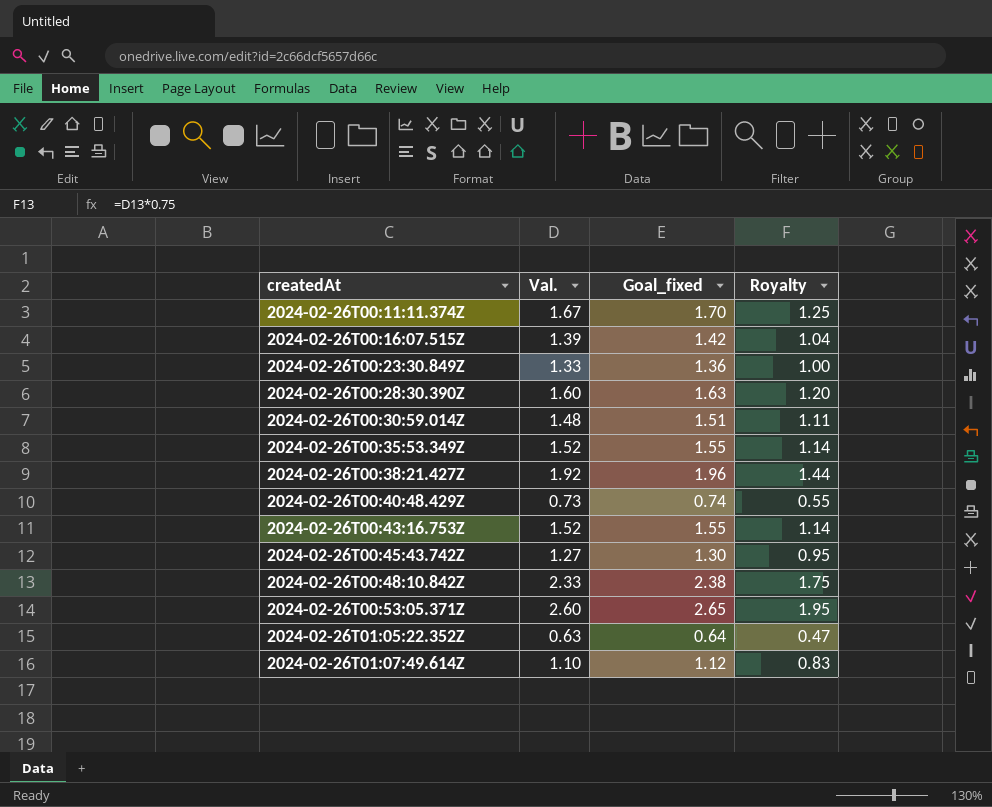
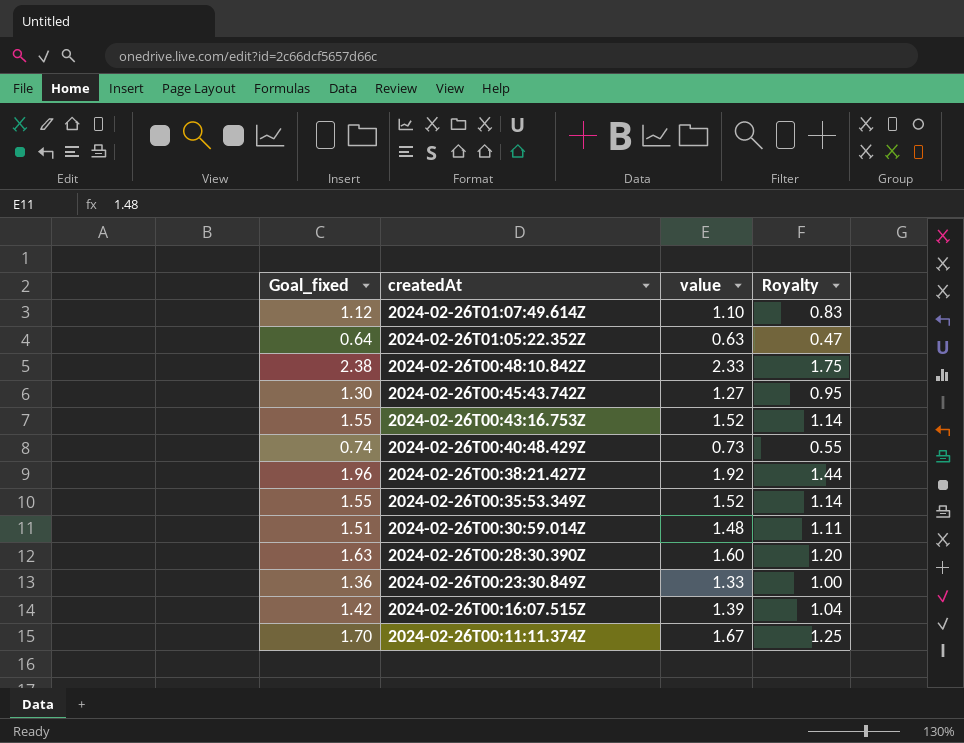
row order: createdAt ascending -> createdAt descending
column Goal_fixed | position: 3 -> 1
column name: Val. -> value
row 2024-02-26T00:53:05.371Z: 2.60 | 2.65 | 1.95 -> none

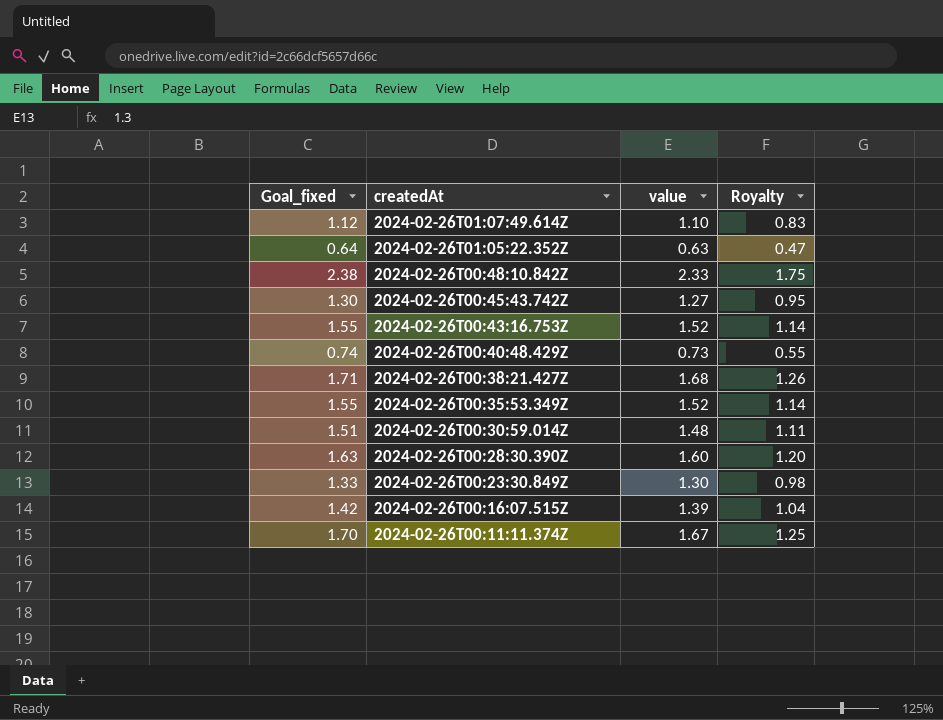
2024-02-26T00:38:21.427Z | Goal_fixed: 1.96 -> 1.71
2024-02-26T00:38:21.427Z | value: 1.92 -> 1.68
2024-02-26T00:38:21.427Z | Royalty: 1.44 -> 1.26
2024-02-26T00:23:30.849Z | Goal_fixed: 1.36 -> 1.33
2024-02-26T00:23:30.849Z | value: 1.33 -> 1.30
2024-02-26T00:23:30.849Z | Royalty: 1.00 -> 0.98

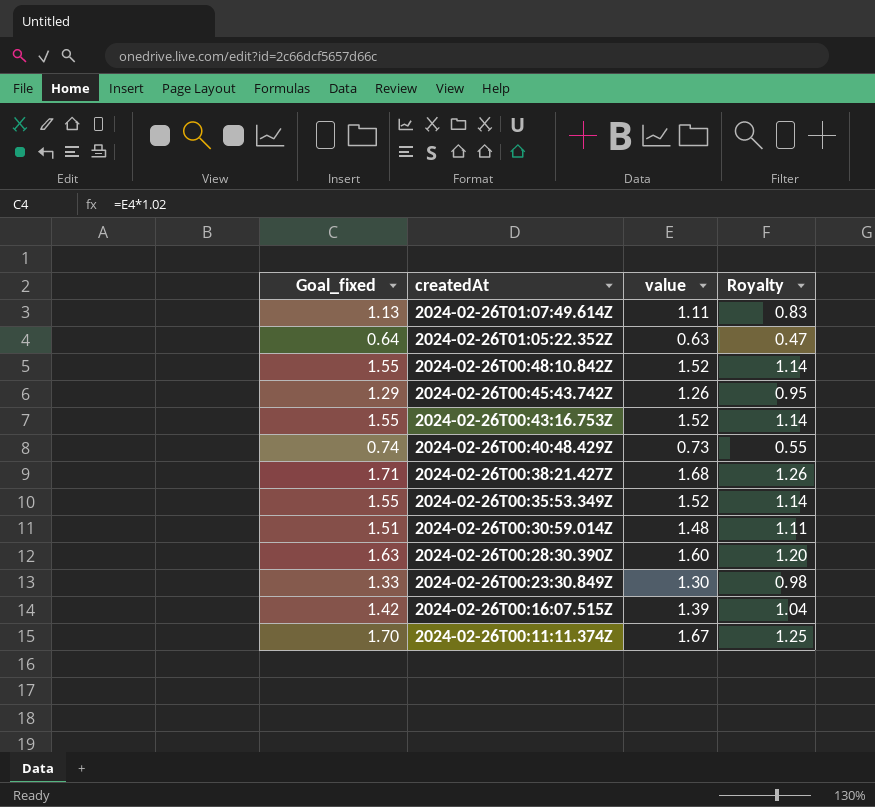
2024-02-26T01:07:49.614Z | Goal_fixed: 1.12 -> 1.13
2024-02-26T01:07:49.614Z | value: 1.10 -> 1.11
2024-02-26T00:48:10.842Z | Goal_fixed: 2.38 -> 1.55
2024-02-26T00:48:10.842Z | value: 2.33 -> 1.52
2024-02-26T00:48:10.842Z | Royalty: 1.75 -> 1.14
2024-02-26T00:45:43.742Z | Goal_fixed: 1.30 -> 1.29
2024-02-26T00:45:43.742Z | value: 1.27 -> 1.26

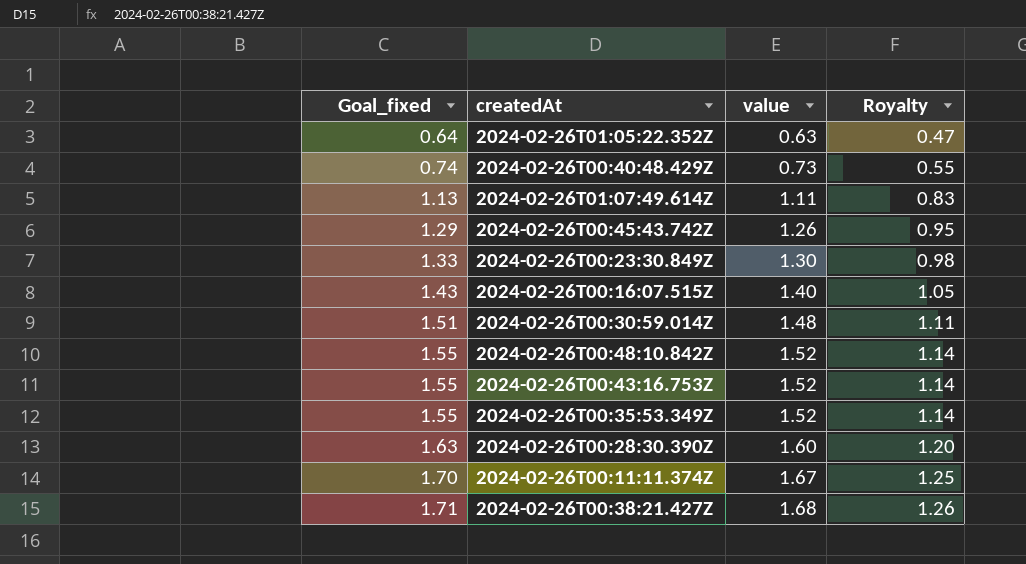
row order: createdAt descending -> Goal_fixed ascending
2024-02-26T00:16:07.515Z | Goal_fixed: 1.42 -> 1.43
2024-02-26T00:16:07.515Z | value: 1.39 -> 1.40
2024-02-26T00:16:07.515Z | Royalty: 1.04 -> 1.05

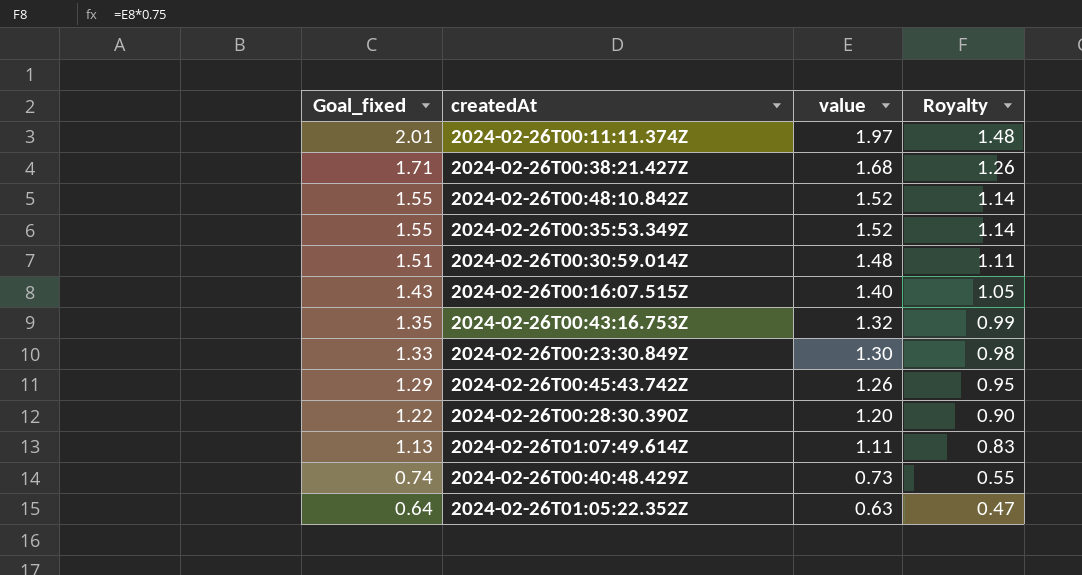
row order: Goal_fixed ascending -> Goal_fixed descending
2024-02-26T00:11:11.374Z | Goal_fixed: 1.70 -> 2.01
2024-02-26T00:11:11.374Z | value: 1.67 -> 1.97
2024-02-26T00:11:11.374Z | Royalty: 1.25 -> 1.48
2024-02-26T00:43:16.753Z | Goal_fixed: 1.55 -> 1.35
2024-02-26T00:43:16.753Z | value: 1.52 -> 1.32
2024-02-26T00:43:16.753Z | Royalty: 1.14 -> 0.99
2024-02-26T00:28:30.390Z | Goal_fixed: 1.63 -> 1.22
2024-02-26T00:28:30.390Z | value: 1.60 -> 1.20
2024-02-26T00:28:30.390Z | Royalty: 1.20 -> 0.90

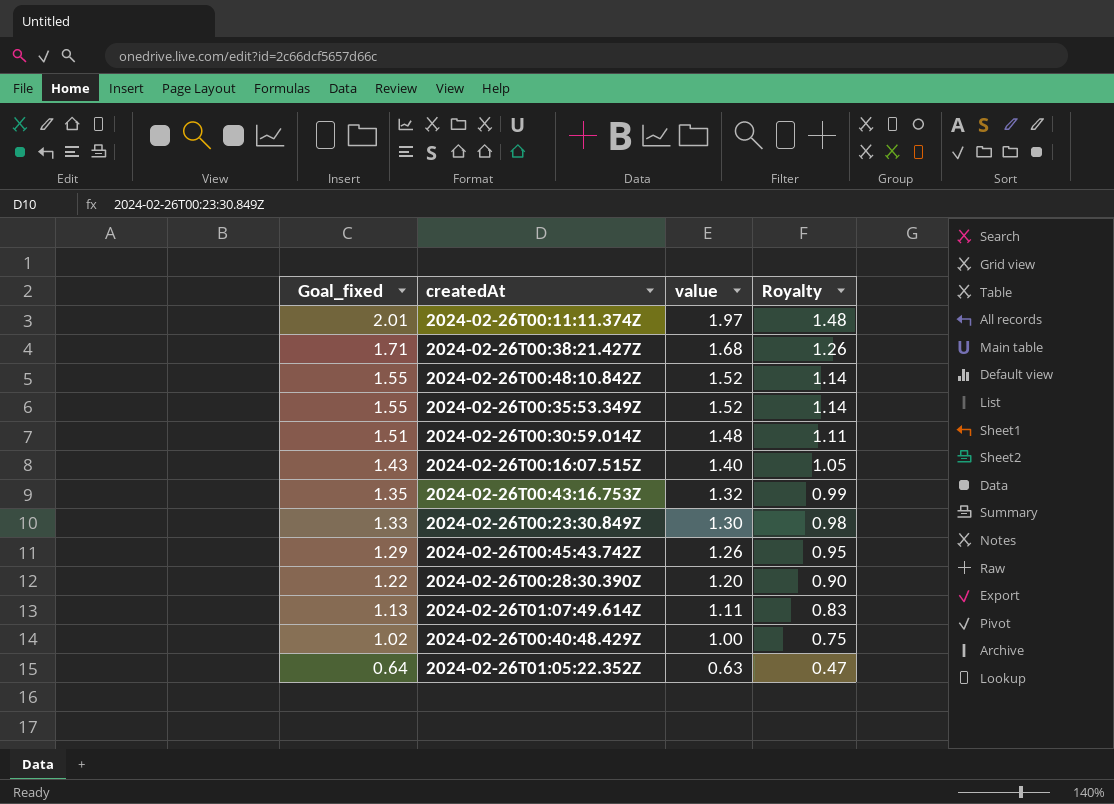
2024-02-26T00:40:48.429Z | Goal_fixed: 0.74 -> 1.02
2024-02-26T00:40:48.429Z | value: 0.73 -> 1.00
2024-02-26T00:40:48.429Z | Royalty: 0.55 -> 0.75

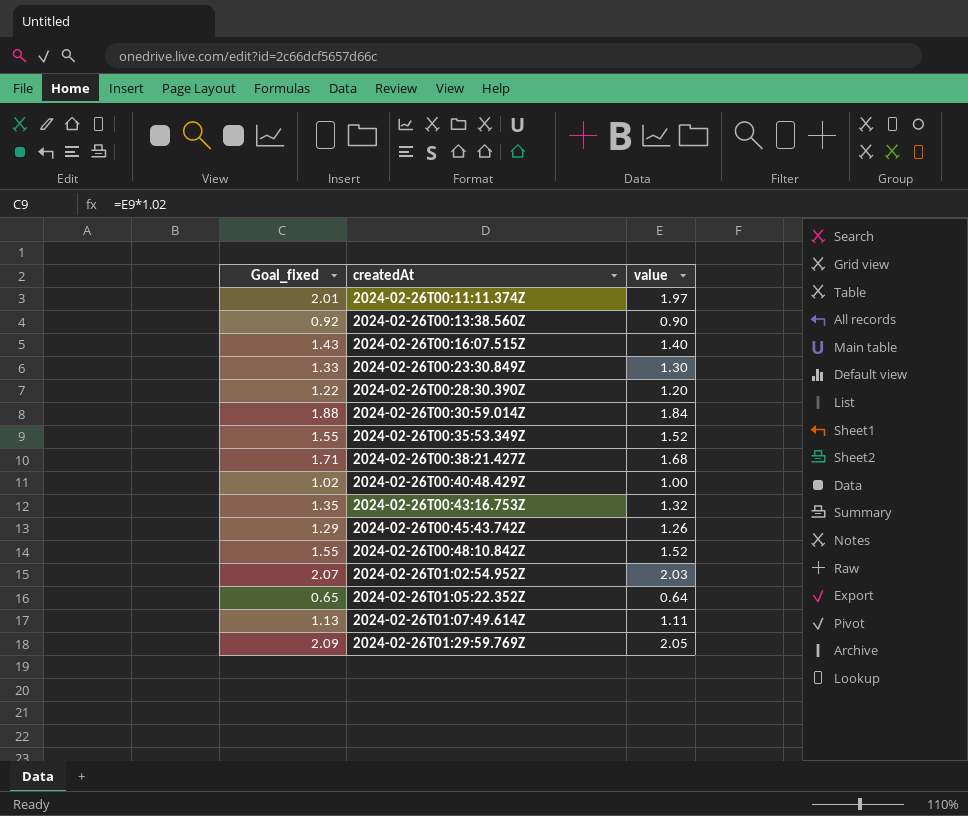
row order: Goal_fixed descending -> createdAt ascending
column Royalty | formula: [value] * 0.75 -> none
row 2024-02-26T00:13:38.560Z: none -> 0.92 | 0.90
2024-02-26T00:30:59.014Z | Goal_fixed: 1.51 -> 1.88
2024-02-26T00:30:59.014Z | value: 1.48 -> 1.84
row 2024-02-26T01:02:54.952Z: none -> 2.07 | 2.03
2024-02-26T01:05:22.352Z | Goal_fixed: 0.64 -> 0.65
2024-02-26T01:05:22.352Z | value: 0.63 -> 0.64
row 2024-02-26T01:29:59.769Z: none -> 2.09 | 2.05

